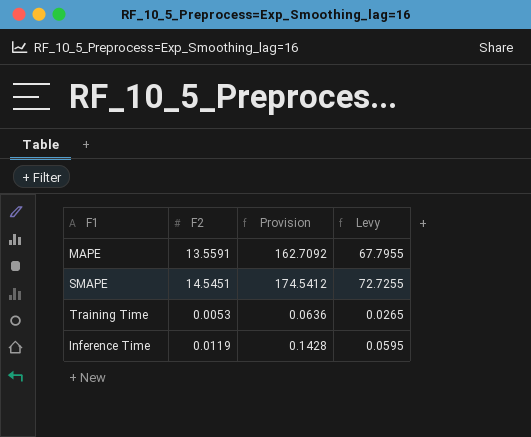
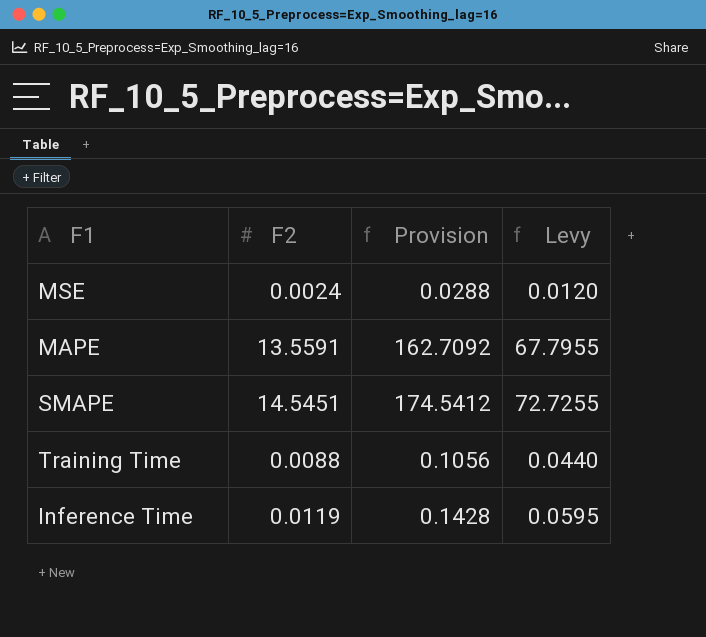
row MSE: none -> 0.0024 | 0.0288 | 0.0120
Training Time | F2: 0.0053 -> 0.0088
Training Time | Provision: 0.0636 -> 0.1056
Training Time | Levy: 0.0265 -> 0.0440

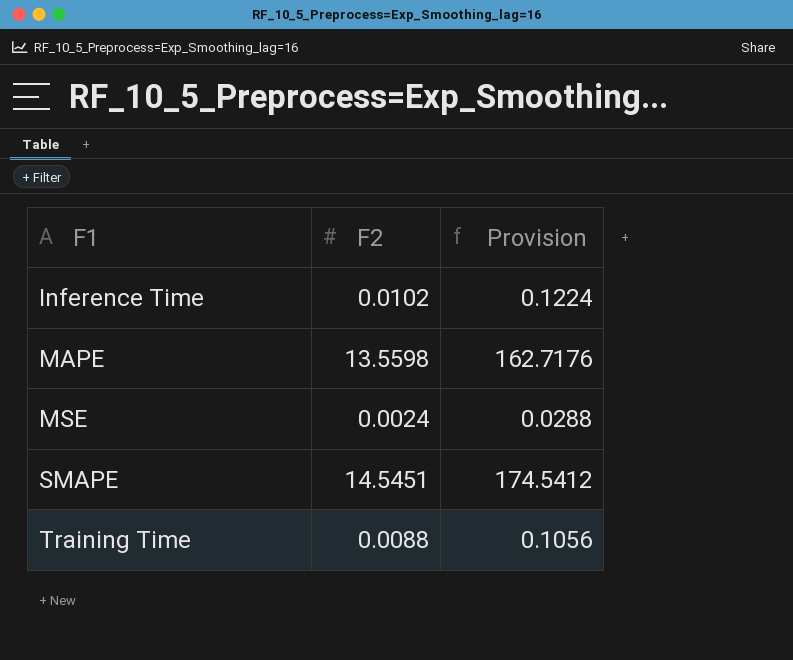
row order: none -> F1 ascending
column Levy | formula: [F2] * 5 -> none
Inference Time | F2: 0.0119 -> 0.0102
Inference Time | Provision: 0.1428 -> 0.1224
MAPE | F2: 13.5591 -> 13.5598
MAPE | Provision: 162.7092 -> 162.7176

